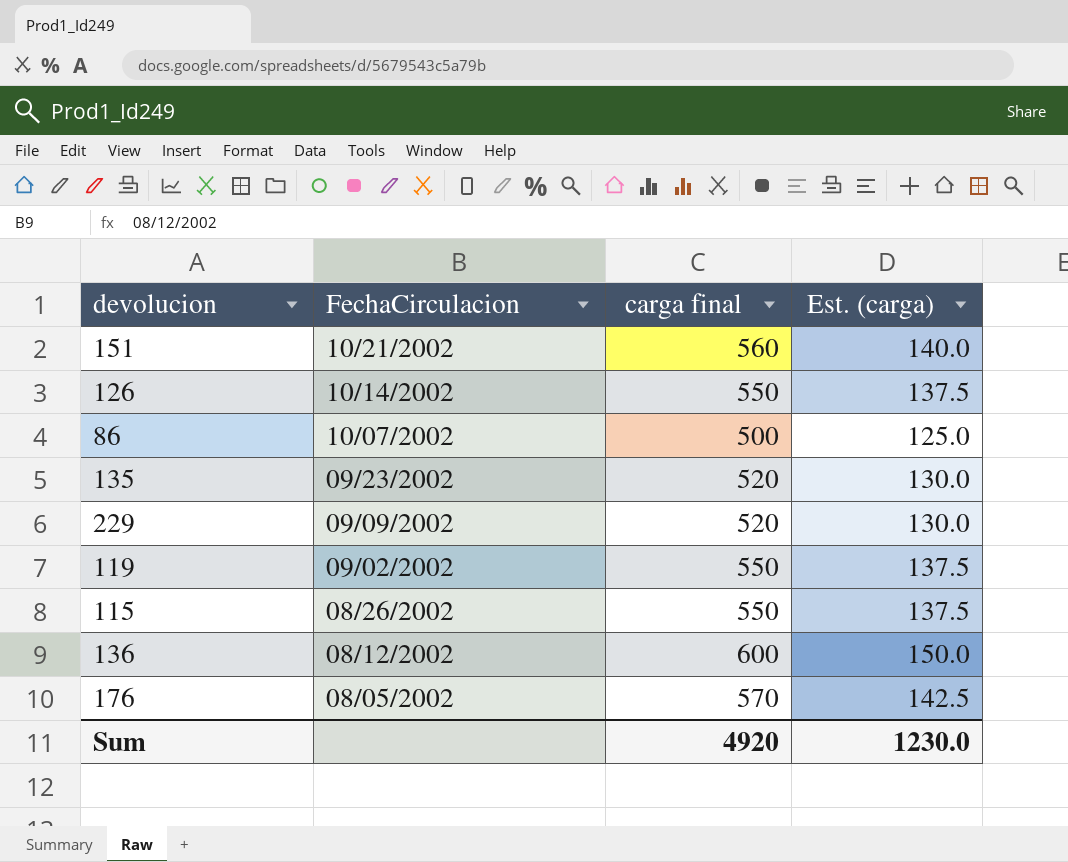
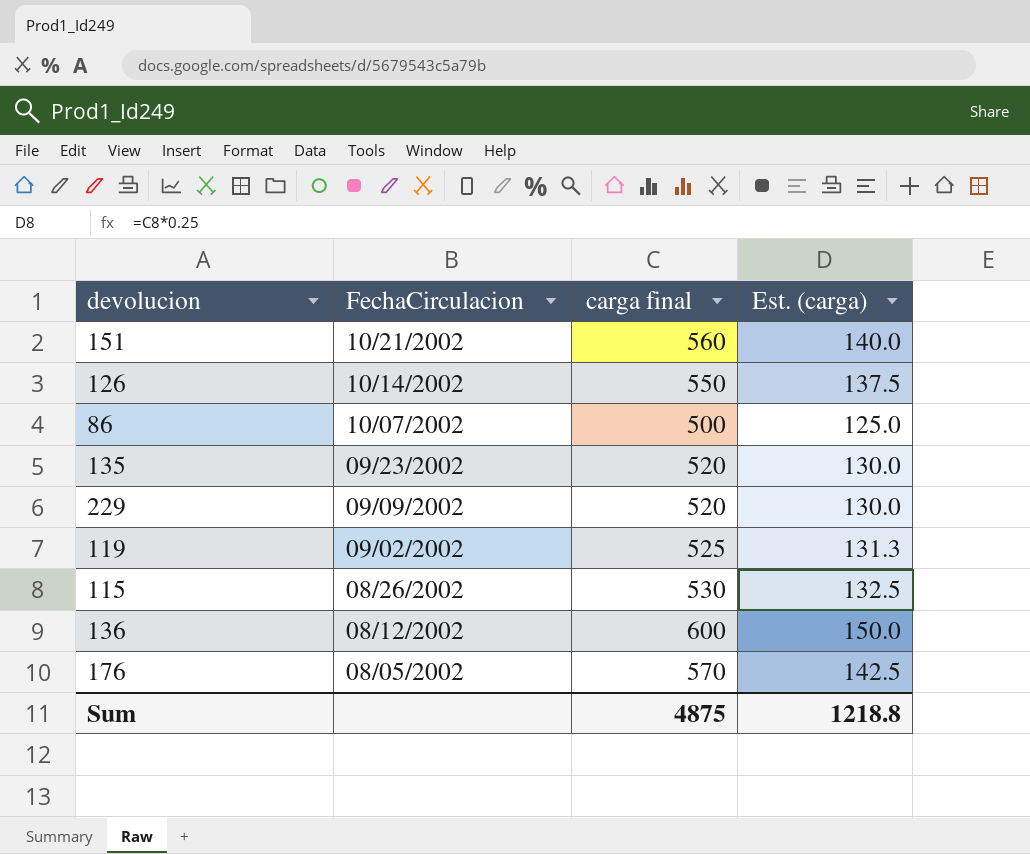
119 | carga final: 550 -> 525
119 | Est. (carga): 137.5 -> 131.3
115 | carga final: 550 -> 530
115 | Est. (carga): 137.5 -> 132.5
Sum | carga final: 4920 -> 4875
Sum | Est. (carga): 1230.0 -> 1218.8

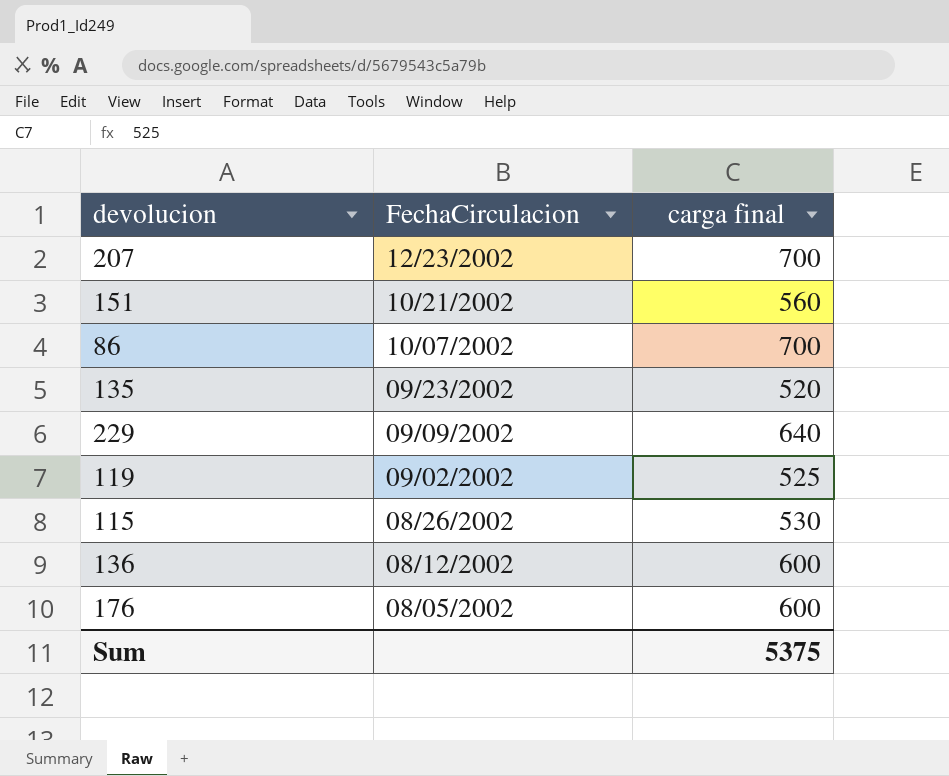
column Est. (carga) | formula: [carga final] * 0.25 -> none
row 126: 10/14/2002 | 550 | 137.5 -> none
row 207: none -> 12/23/2002 | 700
86 | carga final: 500 -> 700
229 | carga final: 520 -> 640
176 | carga final: 570 -> 600
Sum | carga final: 4875 -> 5375

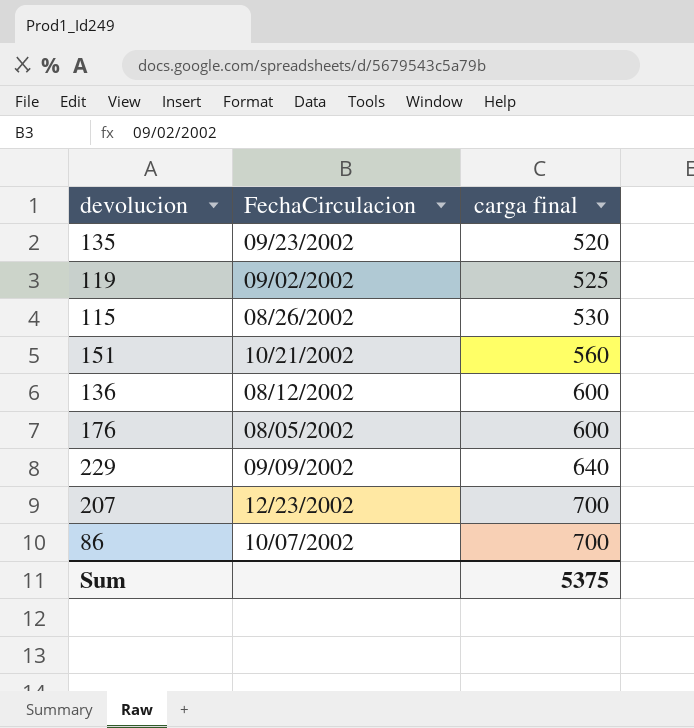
row order: FechaCirculacion descending -> carga final ascending

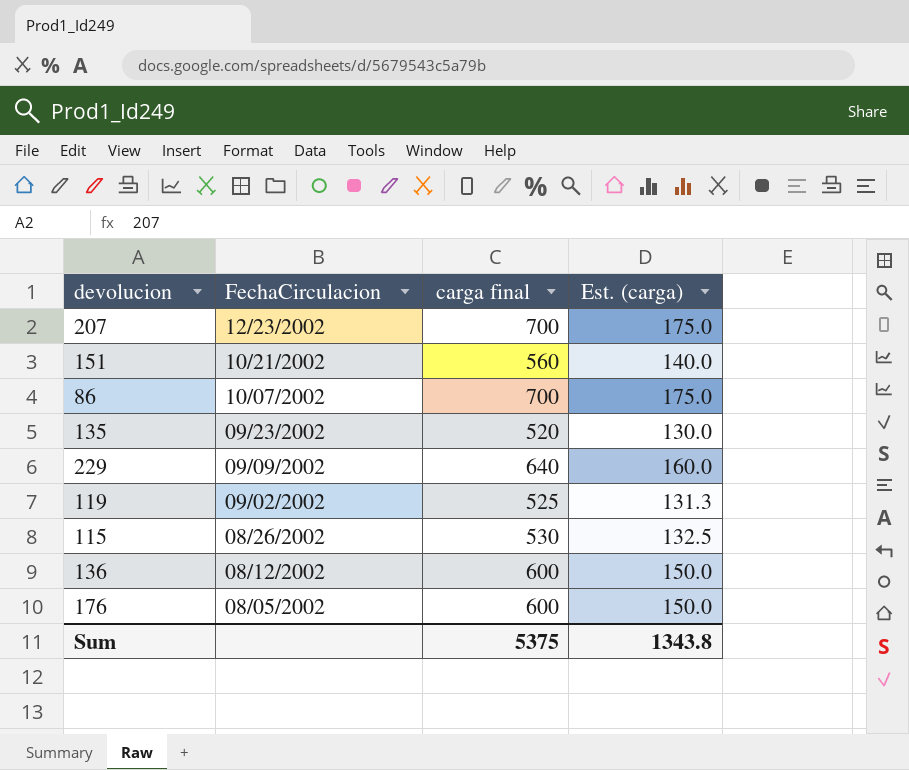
row order: carga final ascending -> FechaCirculacion descending
column Est. (carga) | formula: none -> [carga final] * 0.25

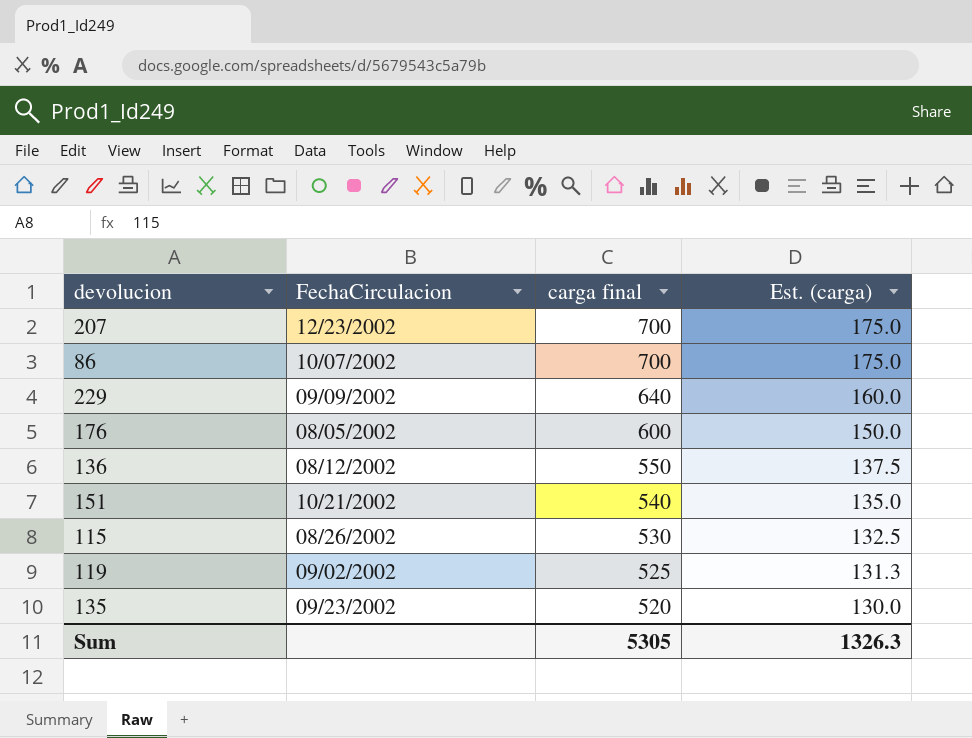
row order: FechaCirculacion descending -> carga final descending
136 | carga final: 600 -> 550
136 | Est. (carga): 150.0 -> 137.5
151 | carga final: 560 -> 540
151 | Est. (carga): 140.0 -> 135.0
Sum | carga final: 5375 -> 5305
Sum | Est. (carga): 1343.8 -> 1326.3

